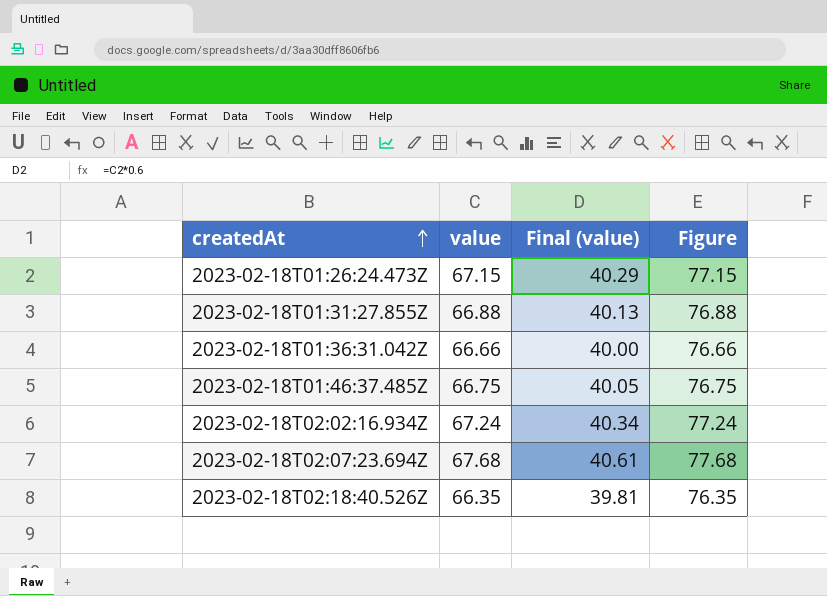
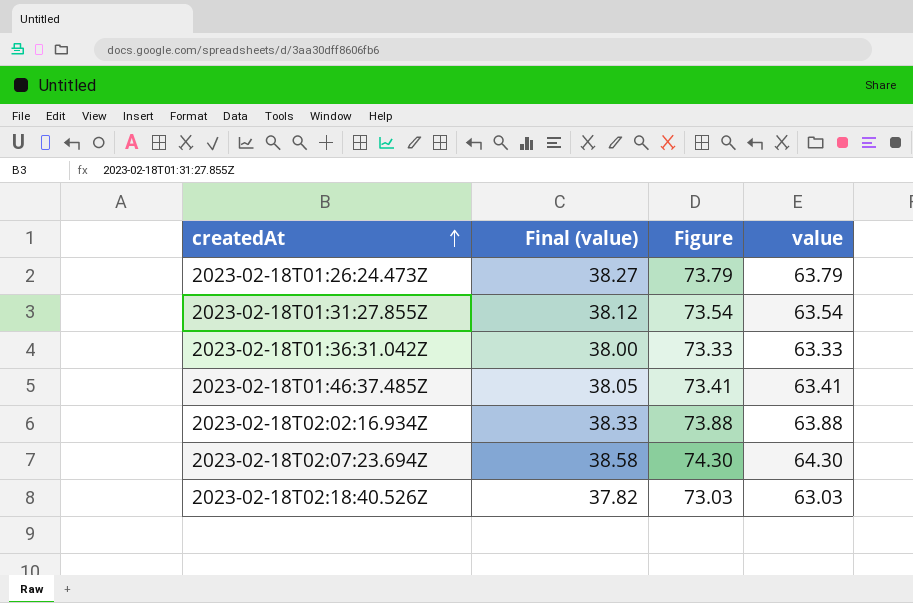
column value | position: 2 -> 4
2023-02-18T01:26:24.473Z | Final (value): 40.29 -> 38.27
2023-02-18T01:26:24.473Z | Figure: 77.15 -> 73.79
2023-02-18T01:26:24.473Z | value: 67.15 -> 63.79
2023-02-18T01:31:27.855Z | Final (value): 40.13 -> 38.12
2023-02-18T01:31:27.855Z | Figure: 76.88 -> 73.54
2023-02-18T01:31:27.855Z | value: 66.88 -> 63.54
2023-02-18T01:36:31.042Z | Final (value): 40.00 -> 38.00
2023-02-18T01:36:31.042Z | Figure: 76.66 -> 73.33
2023-02-18T01:36:31.042Z | value: 66.66 -> 63.33
2023-02-18T01:46:37.485Z | Final (value): 40.05 -> 38.05
2023-02-18T01:46:37.485Z | Figure: 76.75 -> 73.41
2023-02-18T01:46:37.485Z | value: 66.75 -> 63.41
2023-02-18T02:02:16.934Z | Final (value): 40.34 -> 38.33
2023-02-18T02:02:16.934Z | Figure: 77.24 -> 73.88
2023-02-18T02:02:16.934Z | value: 67.24 -> 63.88
2023-02-18T02:07:23.694Z | Final (value): 40.61 -> 38.58
2023-02-18T02:07:23.694Z | Figure: 77.68 -> 74.30
2023-02-18T02:07:23.694Z | value: 67.68 -> 64.30
2023-02-18T02:18:40.526Z | Final (value): 39.81 -> 37.82
2023-02-18T02:18:40.526Z | Figure: 76.35 -> 73.03
2023-02-18T02:18:40.526Z | value: 66.35 -> 63.03

